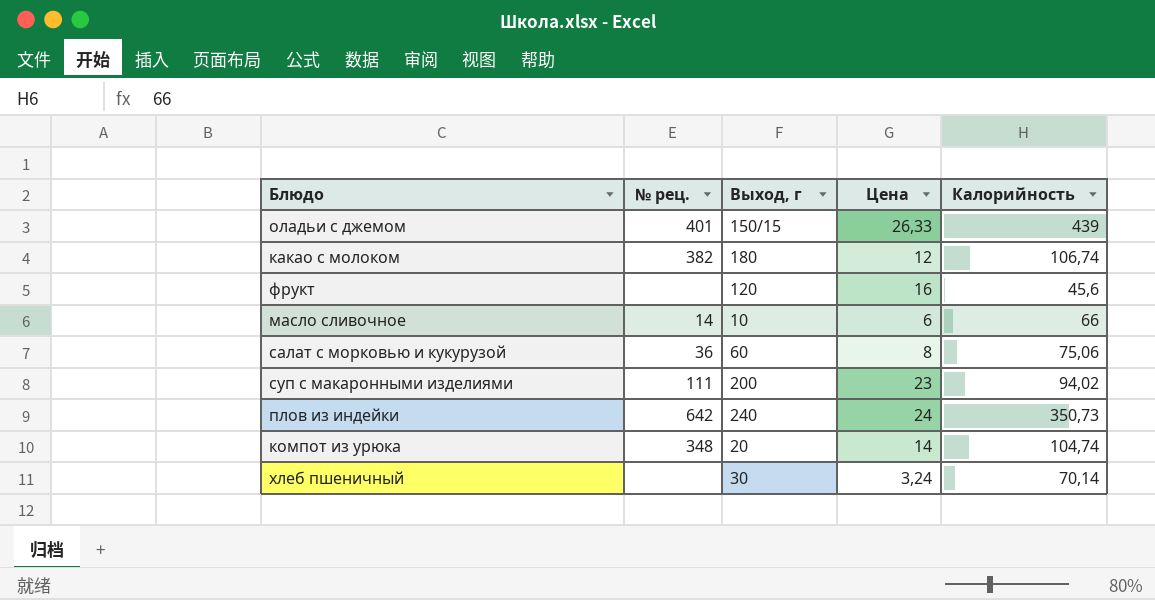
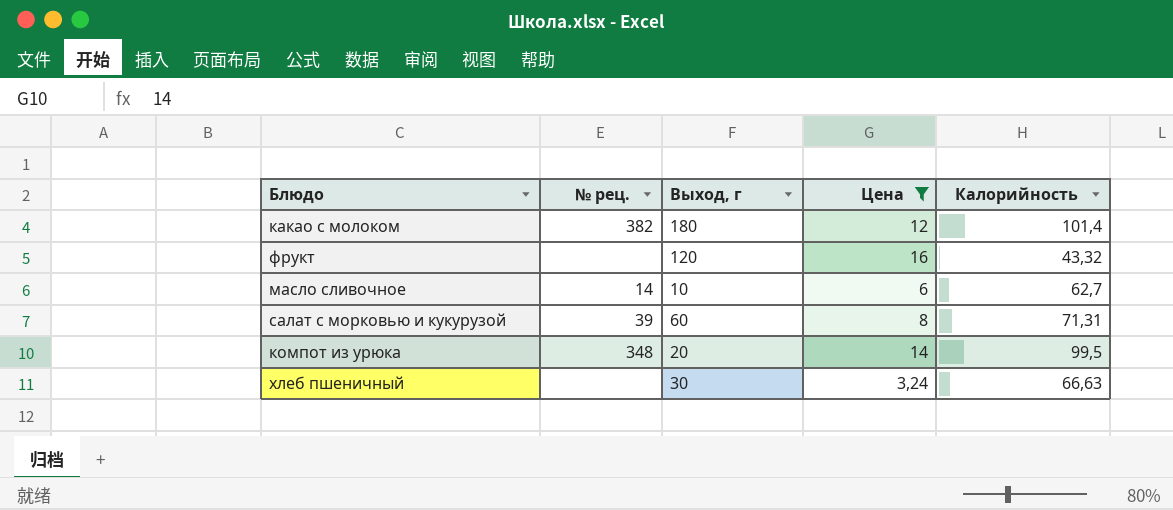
filter: none -> Цена <= 16
какао с молоком | Калорийность: 106,74 -> 101,4
фрукт | Калорийность: 45,6 -> 43,32
масло сливочное | Калорийность: 66 -> 62,7
салат с морковью и кукурузой | № рец.: 36 -> 39
салат с морковью и кукурузой | Калорийность: 75,06 -> 71,31
компот из урюка | Калорийность: 104,74 -> 99,5
хлеб пшеничный | Калорийность: 70,14 -> 66,63

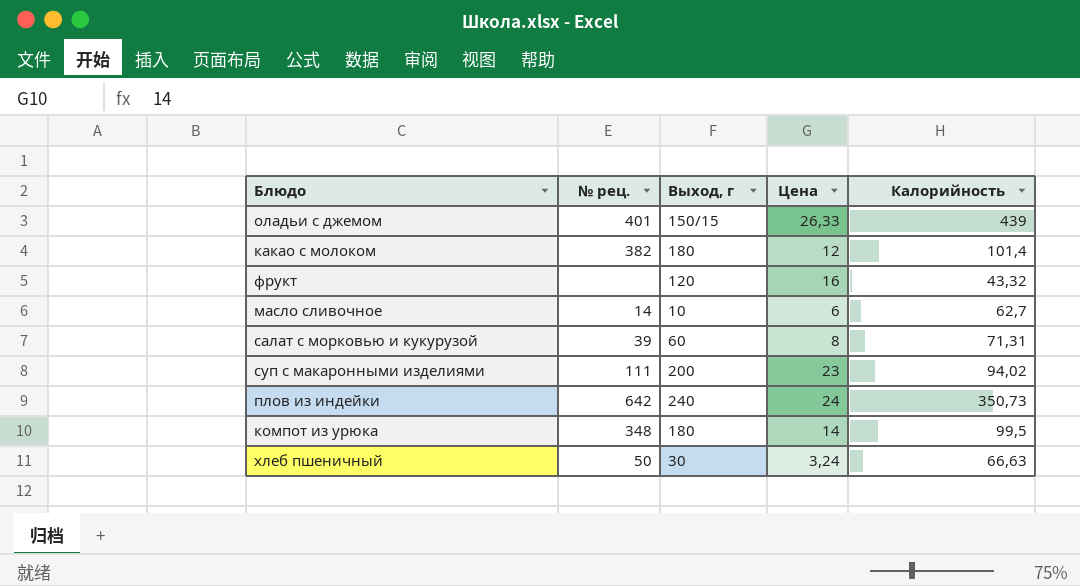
filter: Цена <= 16 -> none
компот из урюка | Выход, г: 20 -> 180
хлеб пшеничный | № рец.: none -> 50

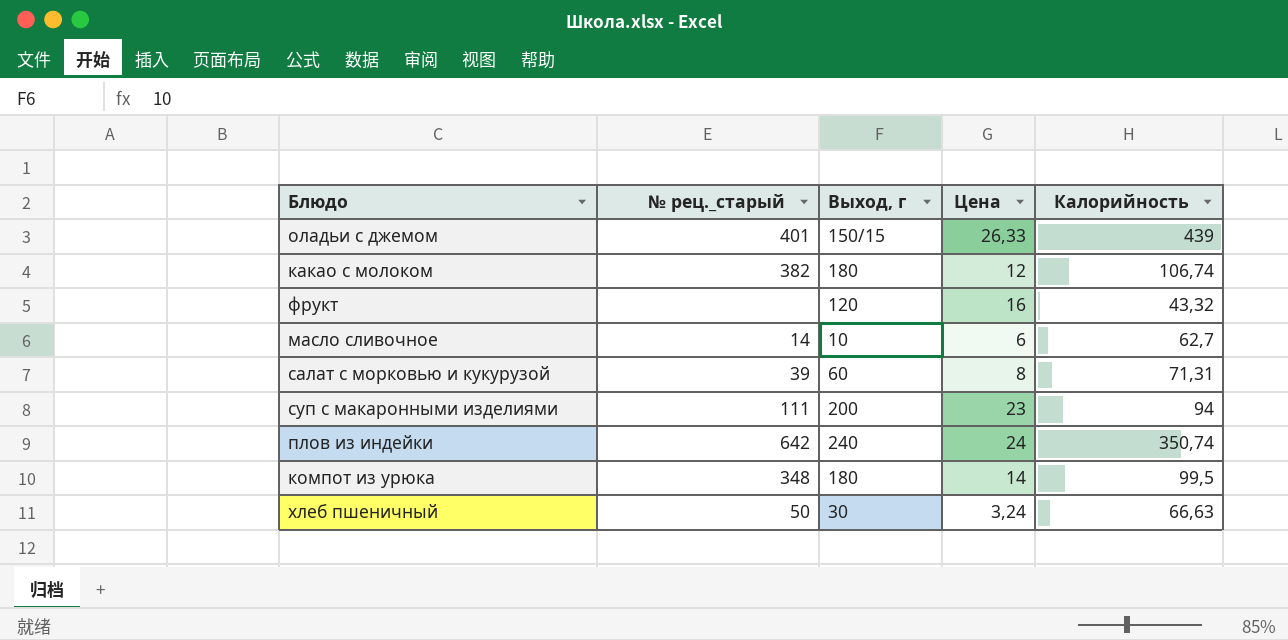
column name: № рец. -> № рец._старый
какао с молоком | Калорийность: 101,4 -> 106,74
суп с макаронными изделиями | Калорийность: 94,02 -> 94
плов из индейки | Калорийность: 350,73 -> 350,74

